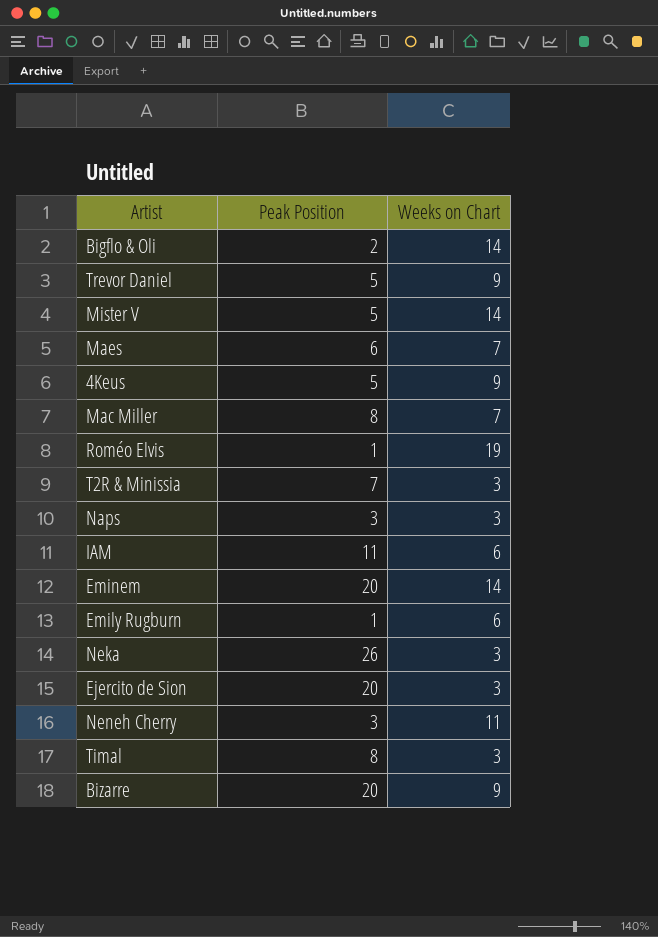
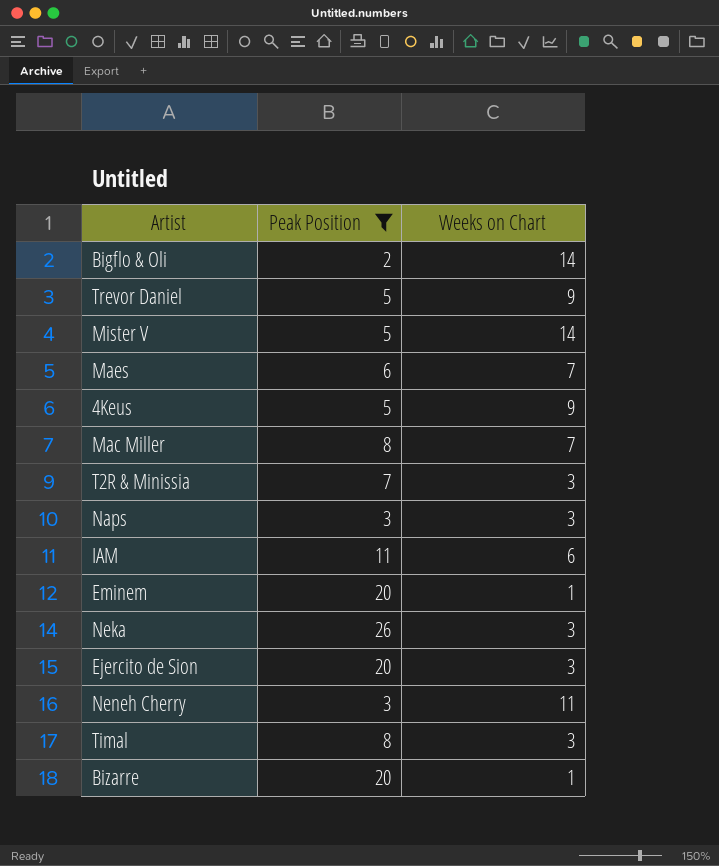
filter: none -> Peak Position != 1
Eminem | Weeks on Chart: 14 -> 1
Bizarre | Weeks on Chart: 9 -> 1

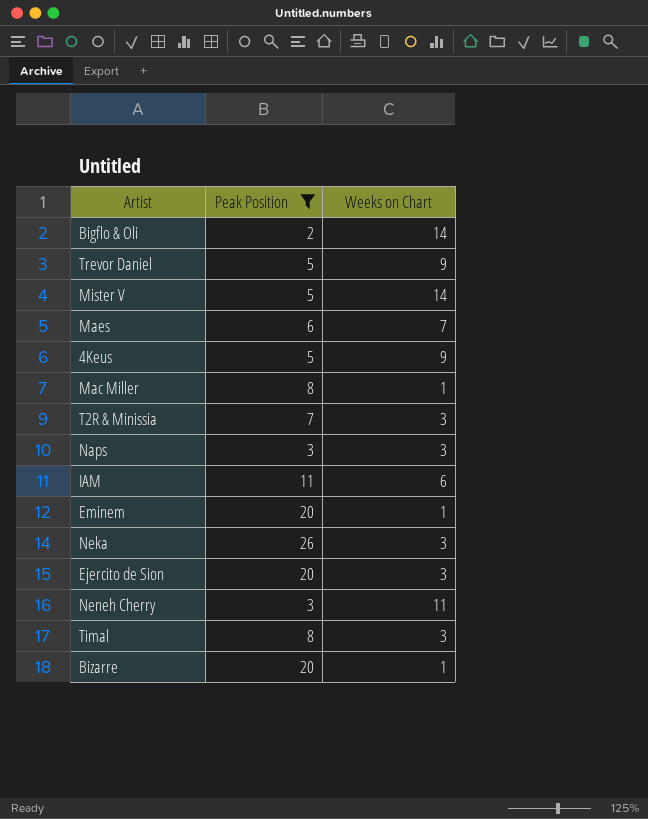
Mac Miller | Weeks on Chart: 7 -> 1

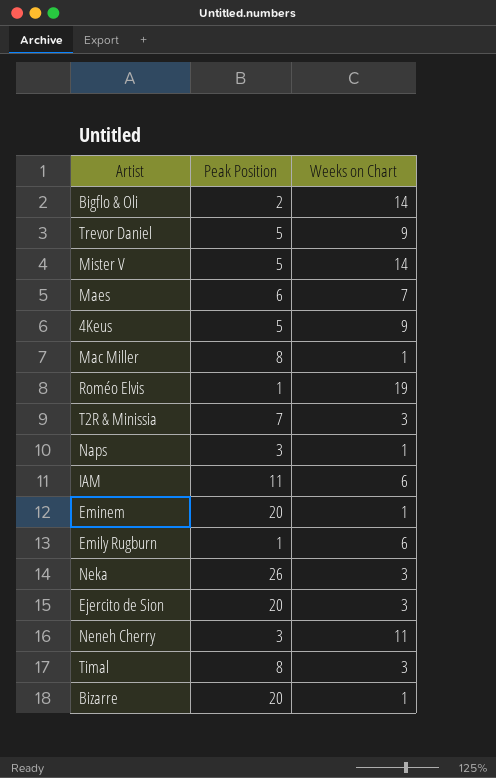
filter: Peak Position != 1 -> none
Naps | Weeks on Chart: 3 -> 1

